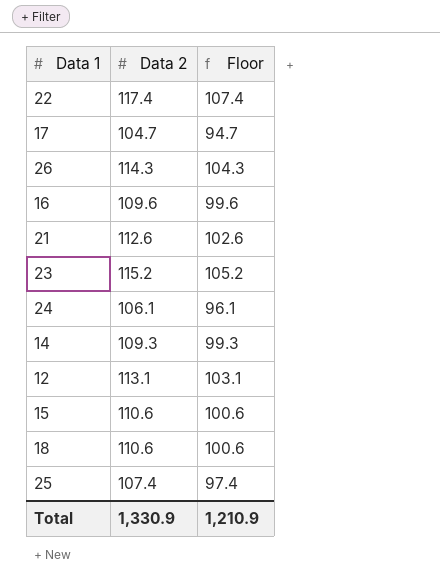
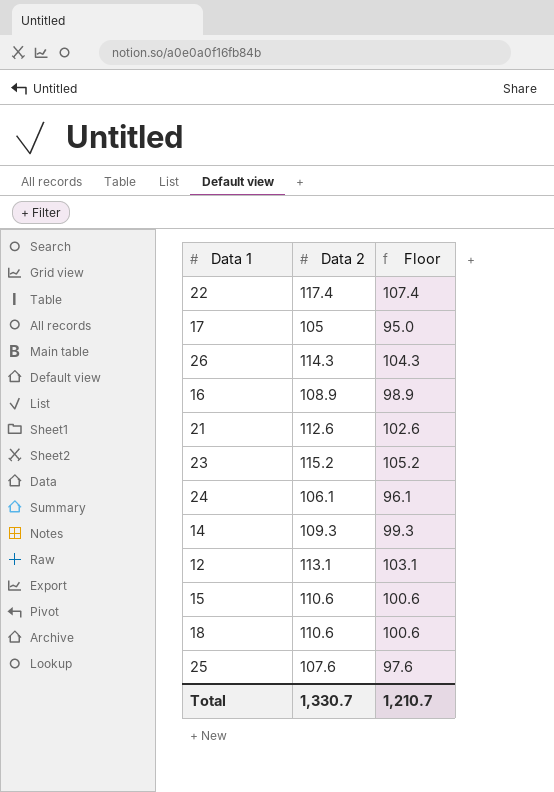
17 | Data 2: 104.7 -> 105
17 | Floor: 94.7 -> 95.0
16 | Data 2: 109.6 -> 108.9
16 | Floor: 99.6 -> 98.9
25 | Data 2: 107.4 -> 107.6
25 | Floor: 97.4 -> 97.6
Total | Data 2: 1,330.9 -> 1,330.7
Total | Floor: 1,210.9 -> 1,210.7

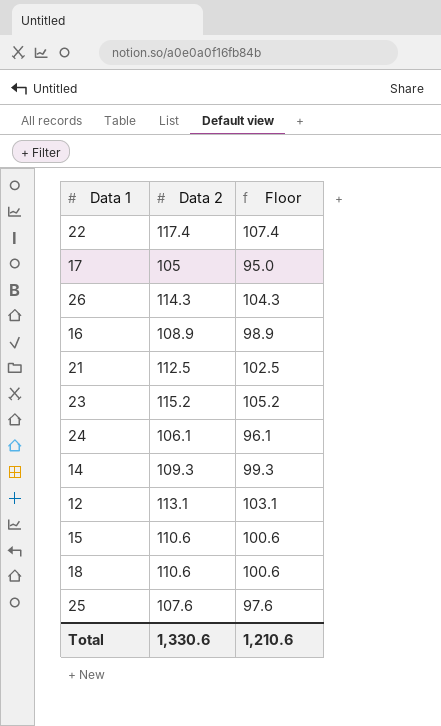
21 | Data 2: 112.6 -> 112.5
21 | Floor: 102.6 -> 102.5
Total | Data 2: 1,330.7 -> 1,330.6
Total | Floor: 1,210.7 -> 1,210.6

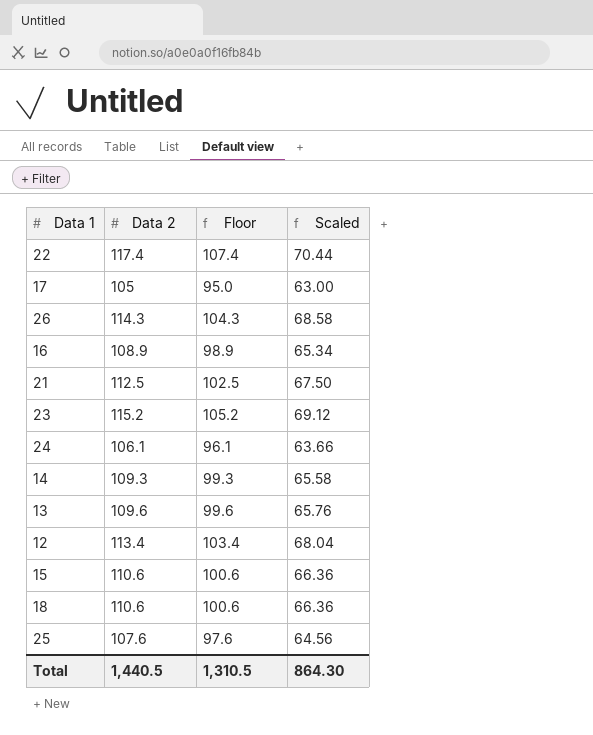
column Scaled | formula: none -> [Data 2] * 0.6
row 13: none -> 109.6 | 99.6 | 65.76
12 | Data 2: 113.1 -> 113.4
12 | Floor: 103.1 -> 103.4
Total | Data 2: 1,330.6 -> 1,440.5
Total | Floor: 1,210.6 -> 1,310.5

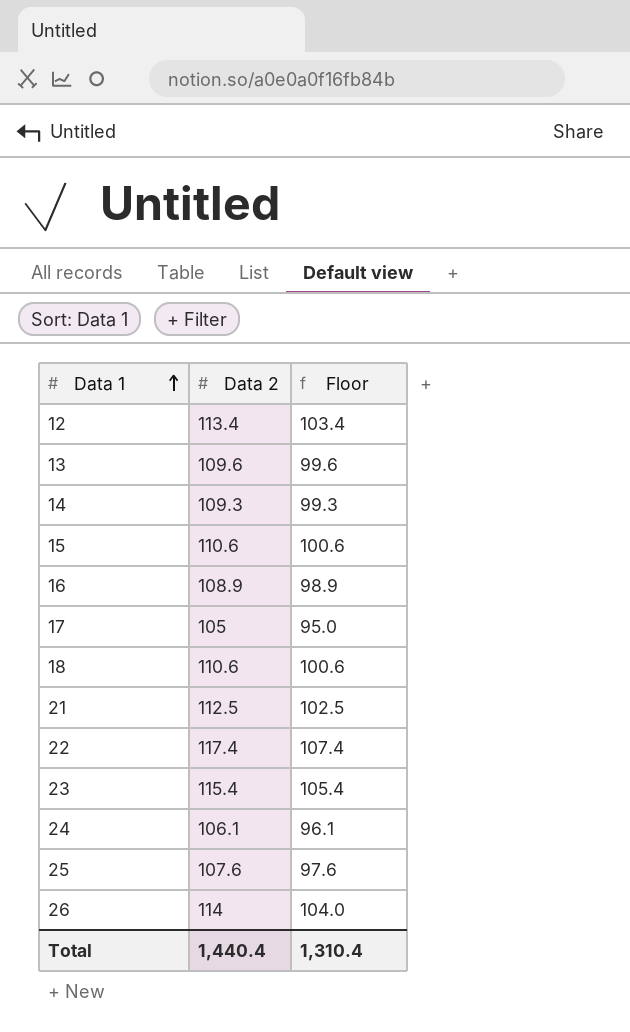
row order: none -> Data 1 ascending
column Scaled | formula: [Data 2] * 0.6 -> none
23 | Data 2: 115.2 -> 115.4
23 | Floor: 105.2 -> 105.4
26 | Data 2: 114.3 -> 114
26 | Floor: 104.3 -> 104.0
Total | Data 2: 1,440.5 -> 1,440.4
Total | Floor: 1,310.5 -> 1,310.4

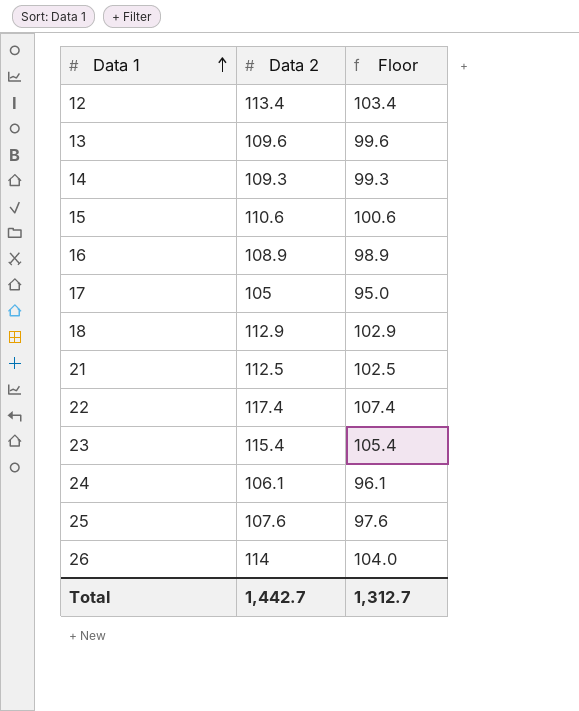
18 | Data 2: 110.6 -> 112.9
18 | Floor: 100.6 -> 102.9
Total | Data 2: 1,440.4 -> 1,442.7
Total | Floor: 1,310.4 -> 1,312.7

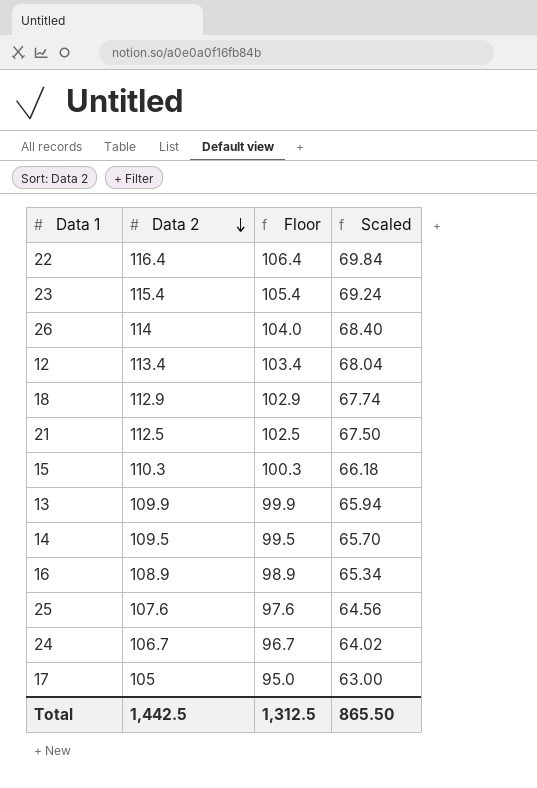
row order: Data 1 ascending -> Data 2 descending
column Scaled | formula: none -> [Data 2] * 0.6
22 | Data 2: 117.4 -> 116.4
22 | Floor: 107.4 -> 106.4
15 | Data 2: 110.6 -> 110.3
15 | Floor: 100.6 -> 100.3
13 | Data 2: 109.6 -> 109.9
13 | Floor: 99.6 -> 99.9
14 | Data 2: 109.3 -> 109.5
14 | Floor: 99.3 -> 99.5
24 | Data 2: 106.1 -> 106.7
24 | Floor: 96.1 -> 96.7
Total | Data 2: 1,442.7 -> 1,442.5
Total | Floor: 1,312.7 -> 1,312.5

